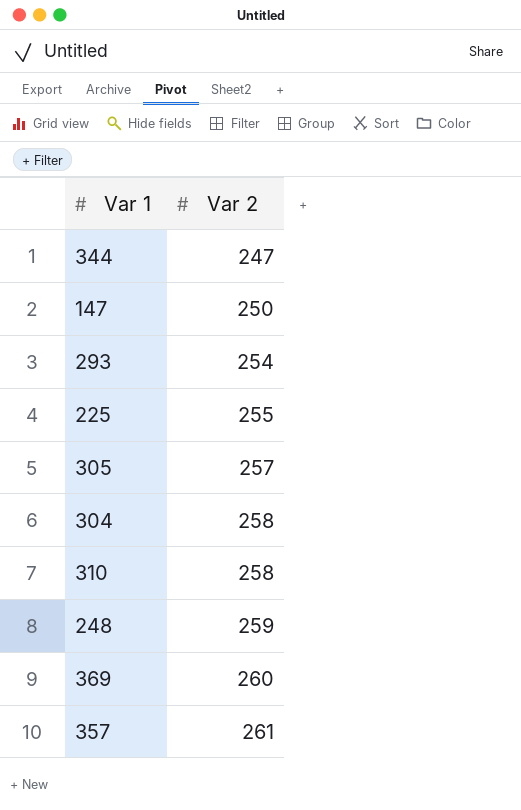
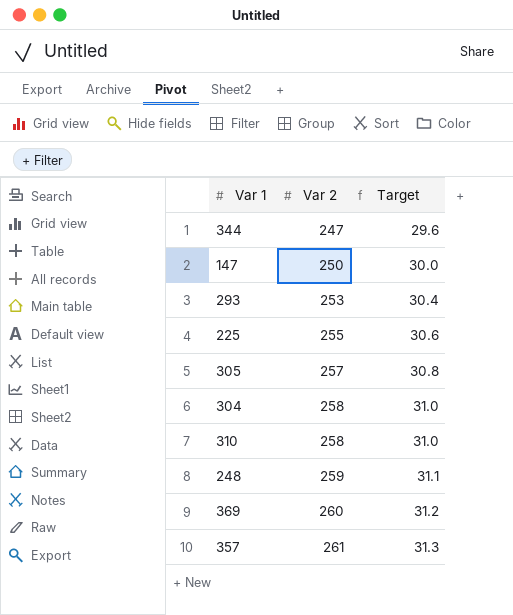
column Target | formula: none -> [Var 2] * 0.12
293 | Var 2: 254 -> 253

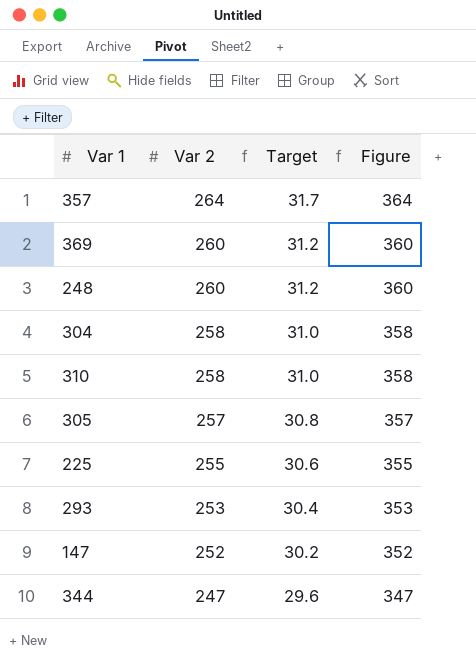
row order: Var 2 ascending -> Var 2 descending
column Figure | formula: none -> [Var 2] + 100
357 | Var 2: 261 -> 264
357 | Target: 31.3 -> 31.7
248 | Var 2: 259 -> 260
248 | Target: 31.1 -> 31.2
147 | Var 2: 250 -> 252
147 | Target: 30.0 -> 30.2

